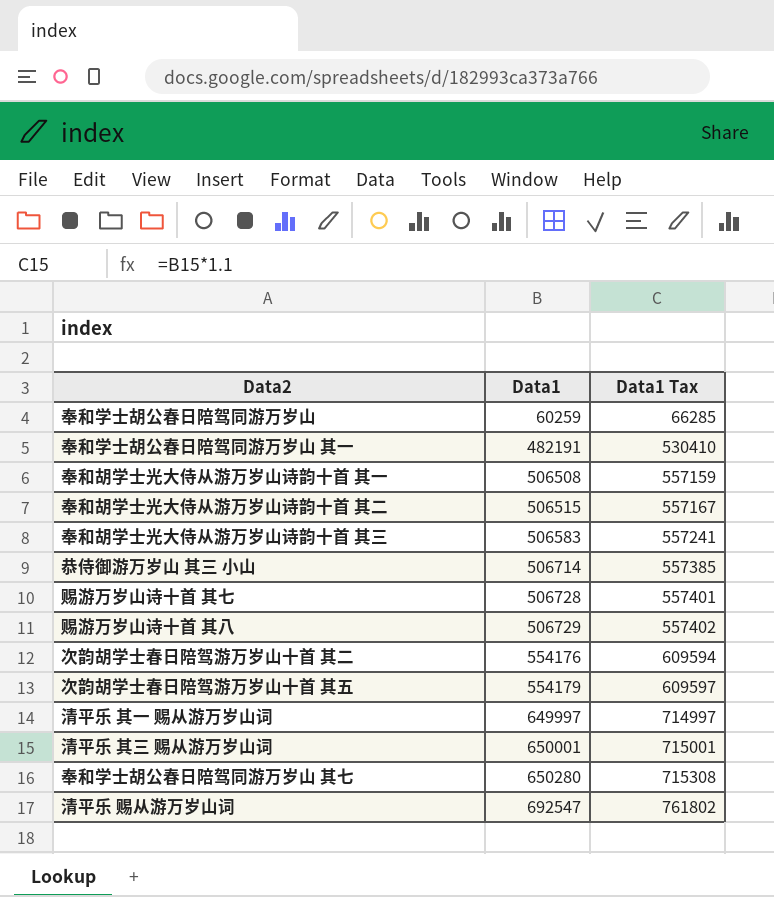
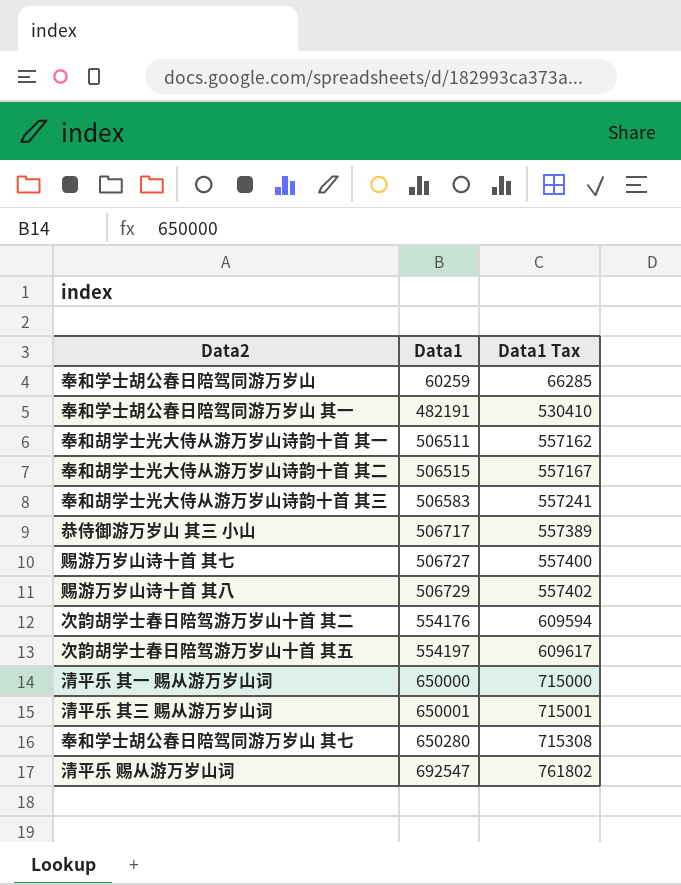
奉和胡学士光大侍从游万岁山诗韵十首 其一 | Data1: 506508 -> 506511
奉和胡学士光大侍从游万岁山诗韵十首 其一 | Data1 Tax: 557159 -> 557162
恭侍御游万岁山 其三 小山 | Data1: 506714 -> 506717
恭侍御游万岁山 其三 小山 | Data1 Tax: 557385 -> 557389
赐游万岁山诗十首 其七 | Data1: 506728 -> 506727
赐游万岁山诗十首 其七 | Data1 Tax: 557401 -> 557400
次韵胡学士春日陪驾游万岁山十首 其五 | Data1: 554179 -> 554197
次韵胡学士春日陪驾游万岁山十首 其五 | Data1 Tax: 609597 -> 609617
清平乐 其一 赐从游万岁山词 | Data1: 649997 -> 650000
清平乐 其一 赐从游万岁山词 | Data1 Tax: 714997 -> 715000

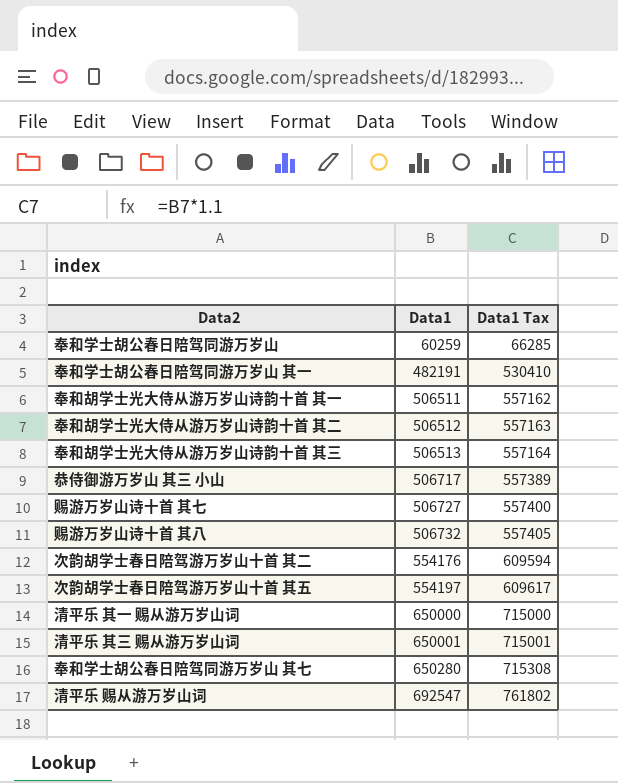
奉和胡学士光大侍从游万岁山诗韵十首 其二 | Data1: 506515 -> 506512
奉和胡学士光大侍从游万岁山诗韵十首 其二 | Data1 Tax: 557167 -> 557163
奉和胡学士光大侍从游万岁山诗韵十首 其三 | Data1: 506583 -> 506513
奉和胡学士光大侍从游万岁山诗韵十首 其三 | Data1 Tax: 557241 -> 557164
赐游万岁山诗十首 其八 | Data1: 506729 -> 506732
赐游万岁山诗十首 其八 | Data1 Tax: 557402 -> 557405

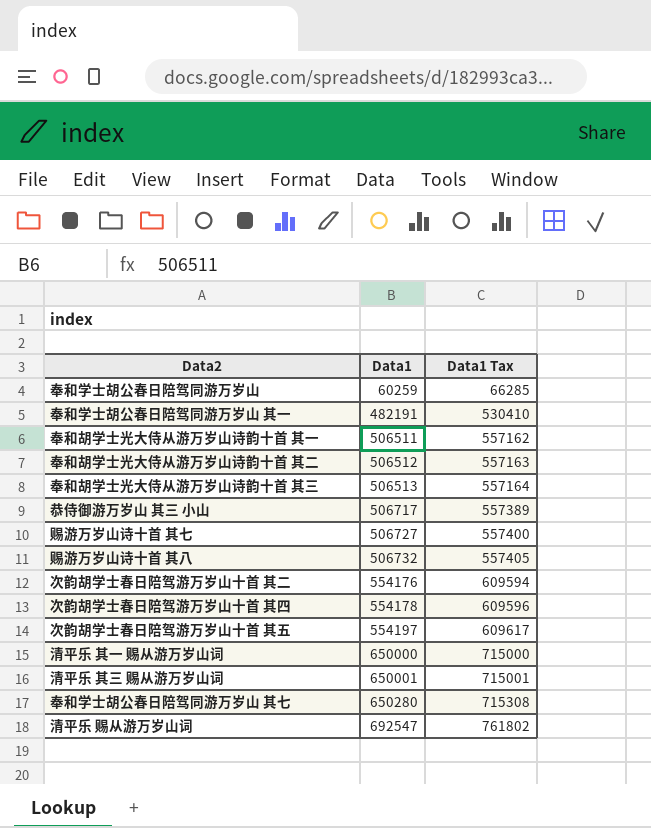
row 次韵胡学士春日陪驾游万岁山十首 其四: none -> 554178 | 609596

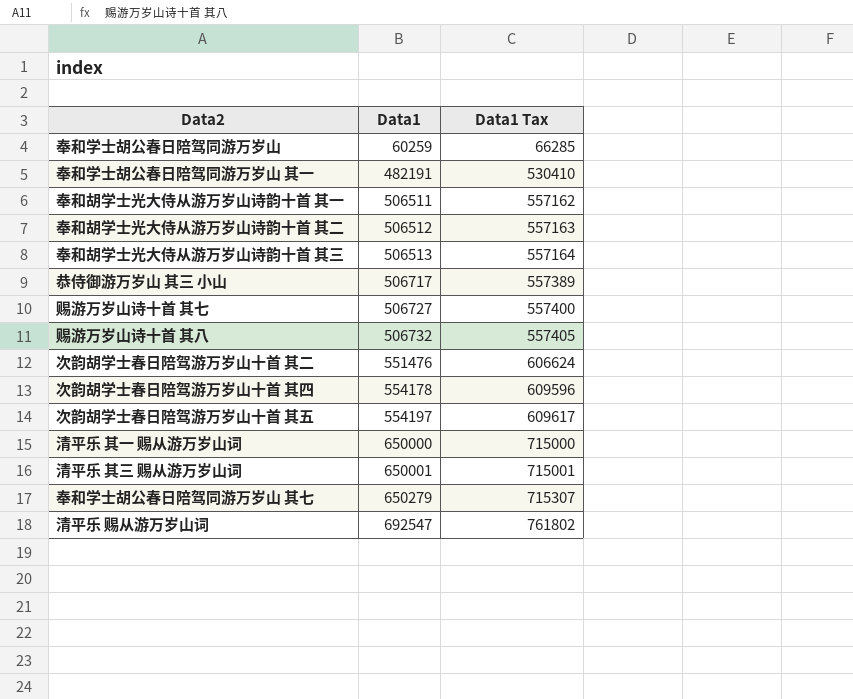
次韵胡学士春日陪驾游万岁山十首 其二 | Data1: 554176 -> 551476
次韵胡学士春日陪驾游万岁山十首 其二 | Data1 Tax: 609594 -> 606624
奉和学士胡公春日陪驾同游万岁山 其七 | Data1: 650280 -> 650279
奉和学士胡公春日陪驾同游万岁山 其七 | Data1 Tax: 715308 -> 715307

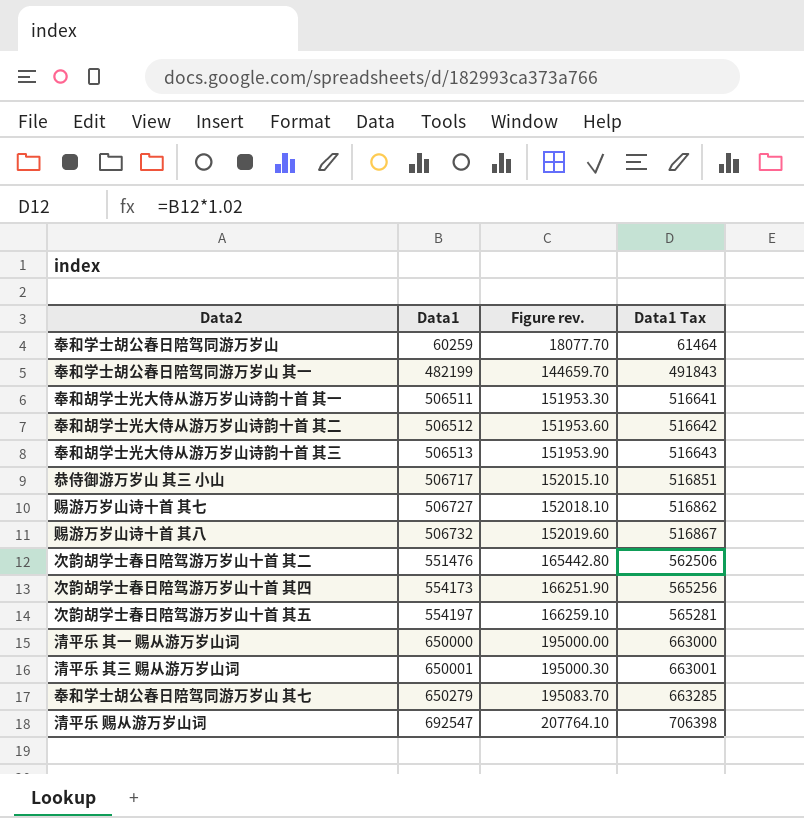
column Figure rev. | formula: none -> [Data1] * 0.3
column Data1 Tax | formula: [Data1] * 1.1 -> [Data1] * 1.02
奉和学士胡公春日陪驾同游万岁山 其一 | Data1: 482191 -> 482199
次韵胡学士春日陪驾游万岁山十首 其四 | Data1: 554178 -> 554173

